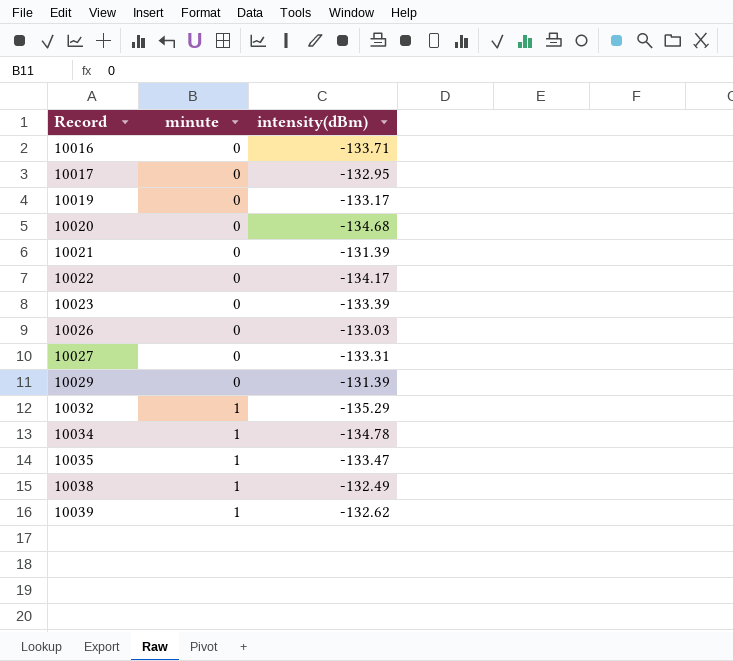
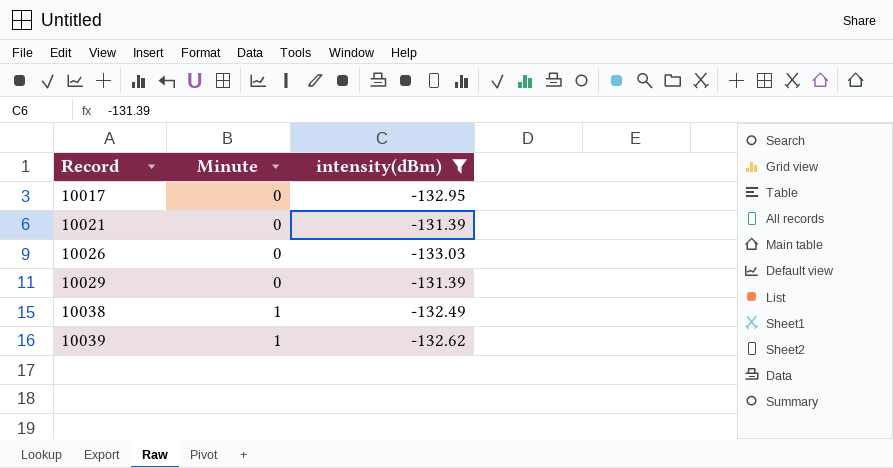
filter: none -> intensity(dBm) >= -133.03
column name: minute -> Minute

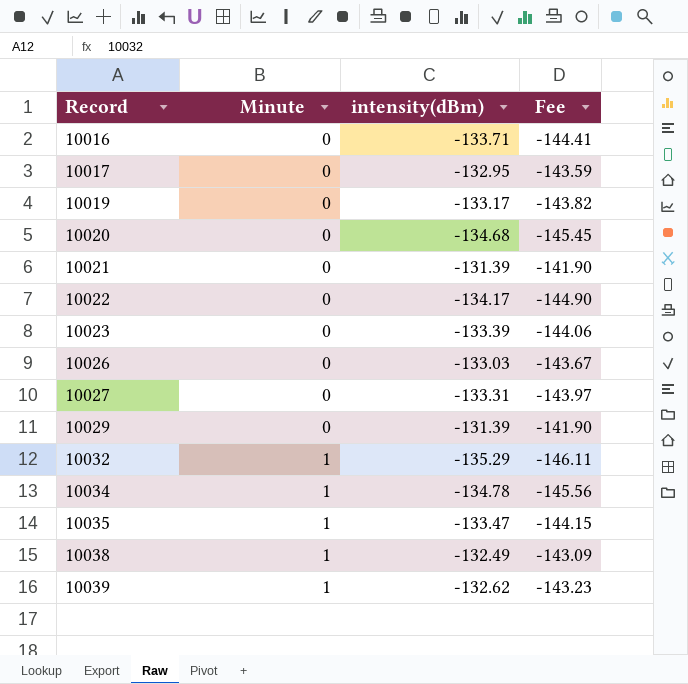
filter: intensity(dBm) >= -133.03 -> none
column Fee | formula: none -> [intensity(dBm)] * 1.08

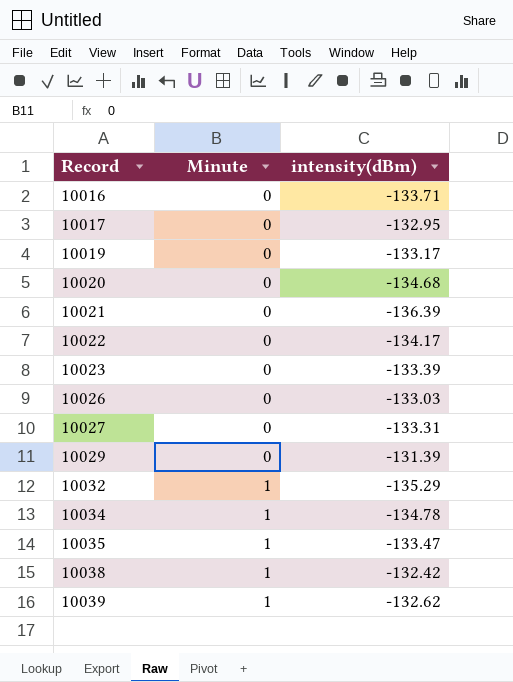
column Fee | formula: [intensity(dBm)] * 1.08 -> none
10021 | intensity(dBm): -131.39 -> -136.39
10038 | intensity(dBm): -132.49 -> -132.42

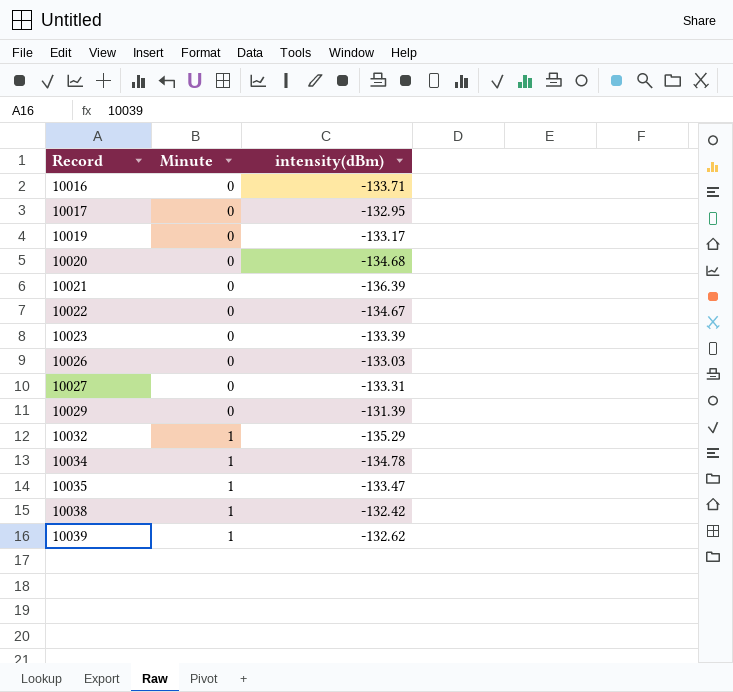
10022 | intensity(dBm): -134.17 -> -134.67

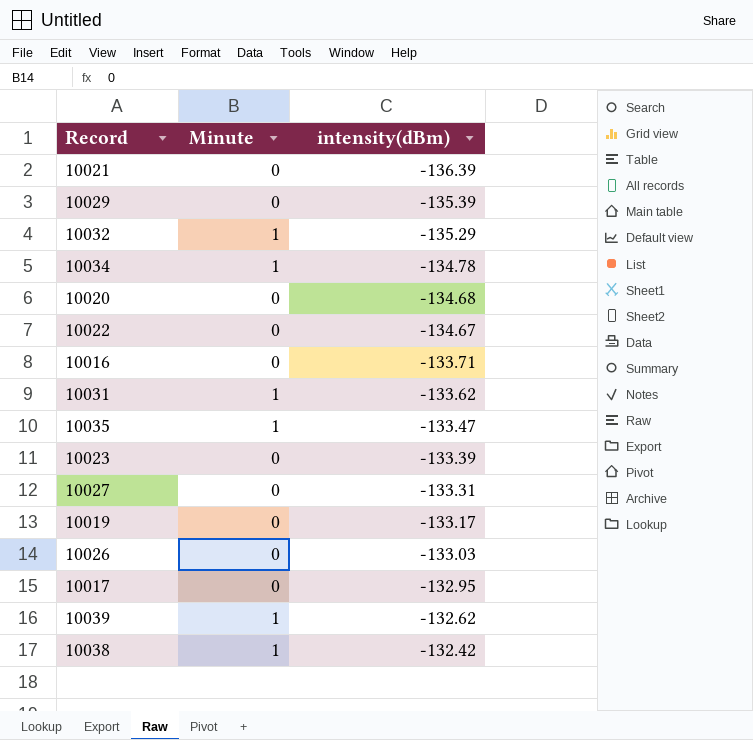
row order: Record ascending -> intensity(dBm) ascending
10029 | intensity(dBm): -131.39 -> -135.39
row 10031: none -> 1 | -133.62

